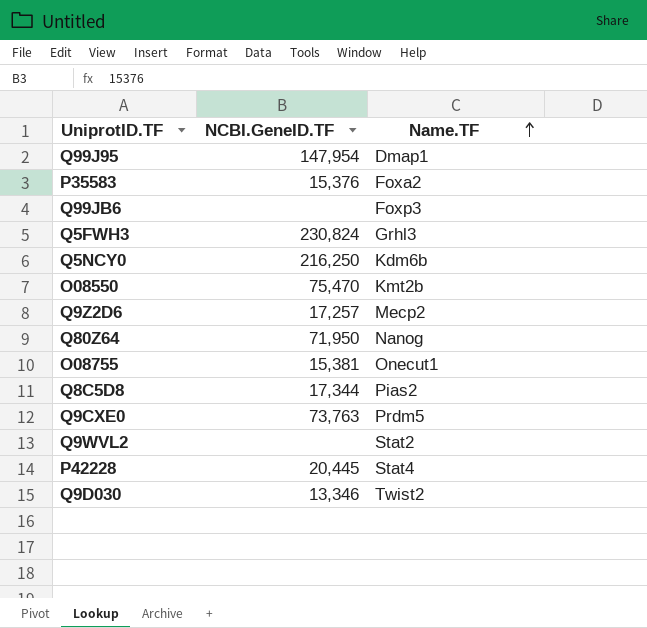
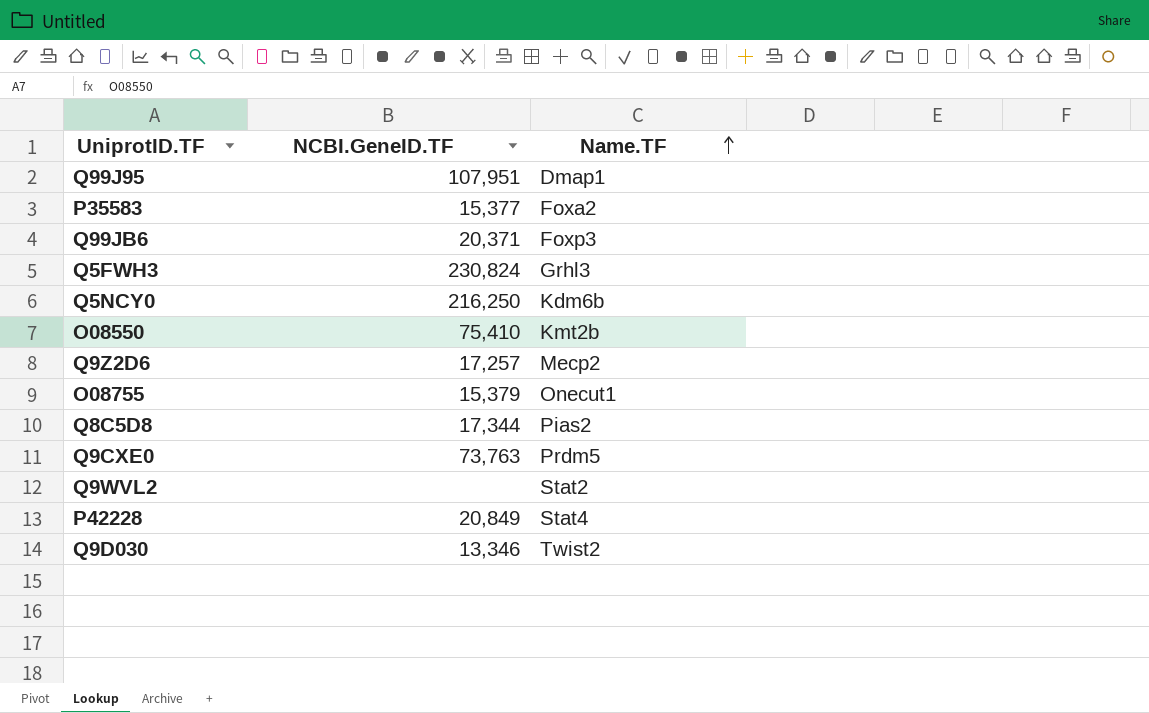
row Q80Z64: 71,950 | Nanog -> none
Q99J95 | NCBI.GeneID.TF: 147,954 -> 107,951
P35583 | NCBI.GeneID.TF: 15,376 -> 15,377
Q99JB6 | NCBI.GeneID.TF: none -> 20,371
O08550 | NCBI.GeneID.TF: 75,470 -> 75,410
O08755 | NCBI.GeneID.TF: 15,381 -> 15,379
P42228 | NCBI.GeneID.TF: 20,445 -> 20,849

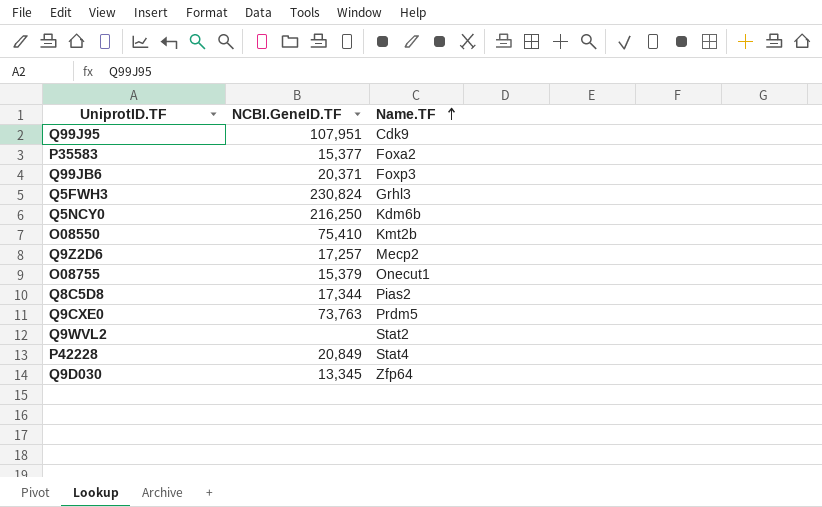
Q99J95 | Name.TF: Dmap1 -> Cdk9
Q9D030 | NCBI.GeneID.TF: 13,346 -> 13,345
Q9D030 | Name.TF: Twist2 -> Zfp64

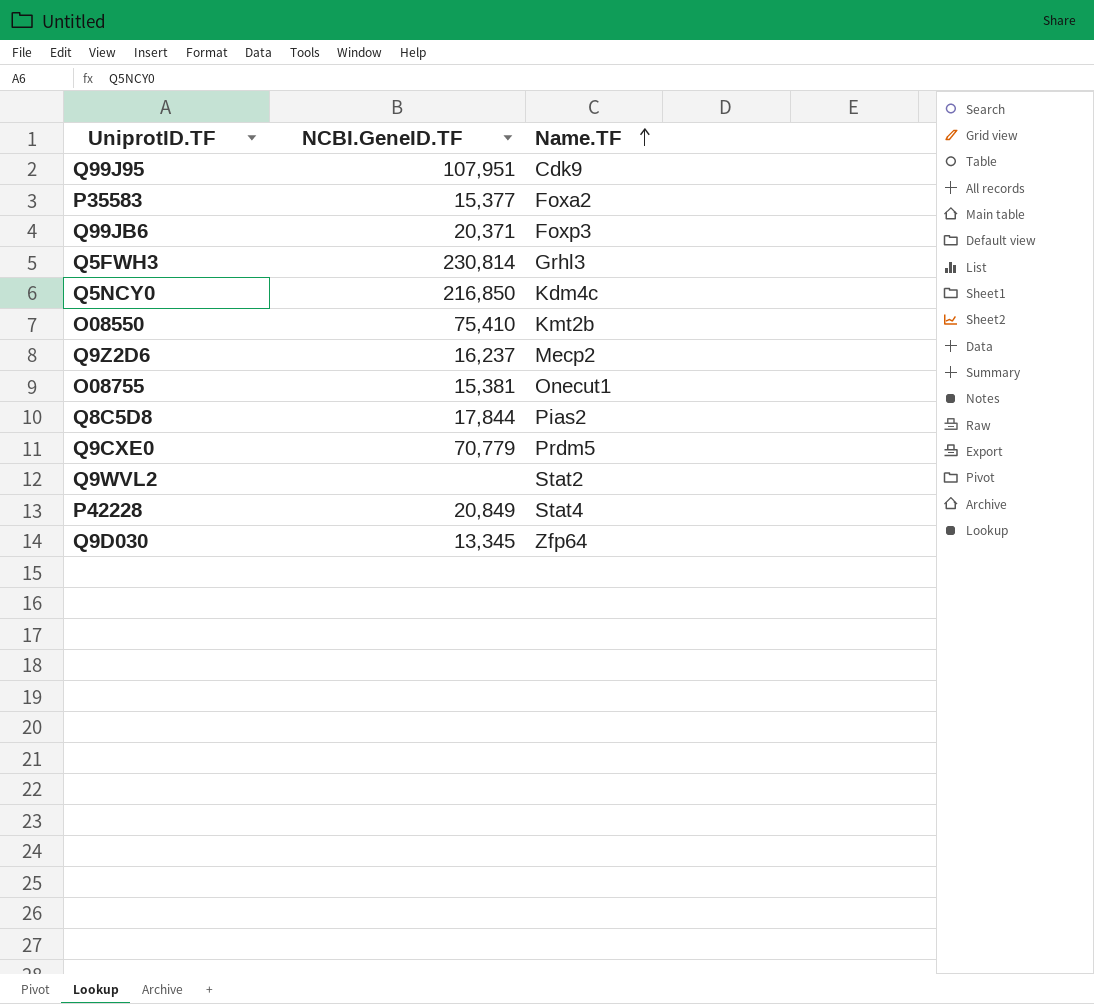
Q5FWH3 | NCBI.GeneID.TF: 230,824 -> 230,814
Q5NCY0 | NCBI.GeneID.TF: 216,250 -> 216,850
Q5NCY0 | Name.TF: Kdm6b -> Kdm4c
Q9Z2D6 | NCBI.GeneID.TF: 17,257 -> 16,237
O08755 | NCBI.GeneID.TF: 15,379 -> 15,381
Q8C5D8 | NCBI.GeneID.TF: 17,344 -> 17,844
Q9CXE0 | NCBI.GeneID.TF: 73,763 -> 70,779

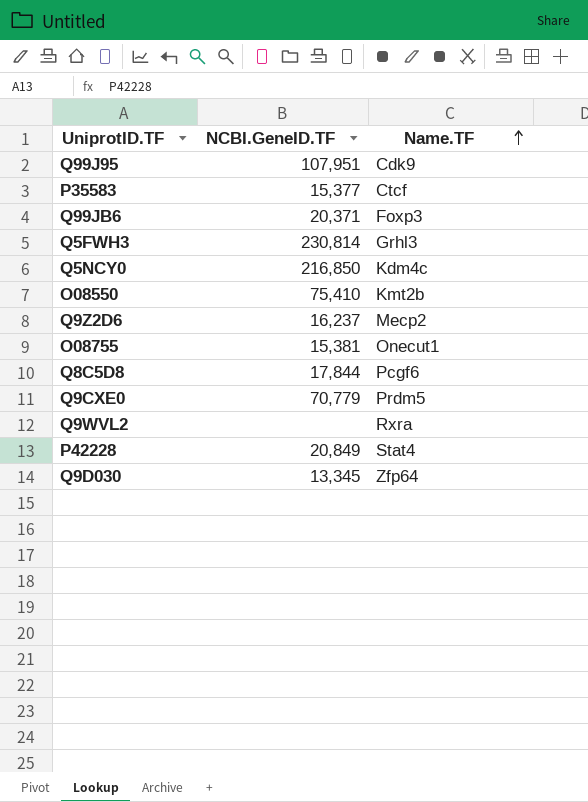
P35583 | Name.TF: Foxa2 -> Ctcf
Q8C5D8 | Name.TF: Pias2 -> Pcgf6
Q9WVL2 | Name.TF: Stat2 -> Rxra

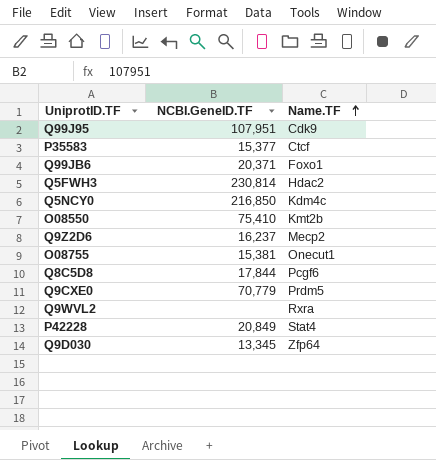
Q99JB6 | Name.TF: Foxp3 -> Foxo1
Q5FWH3 | Name.TF: Grhl3 -> Hdac2

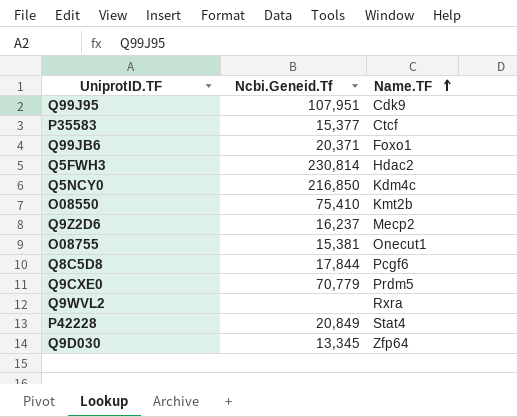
column name: NCBI.GeneID.TF -> Ncbi.Geneid.Tf

